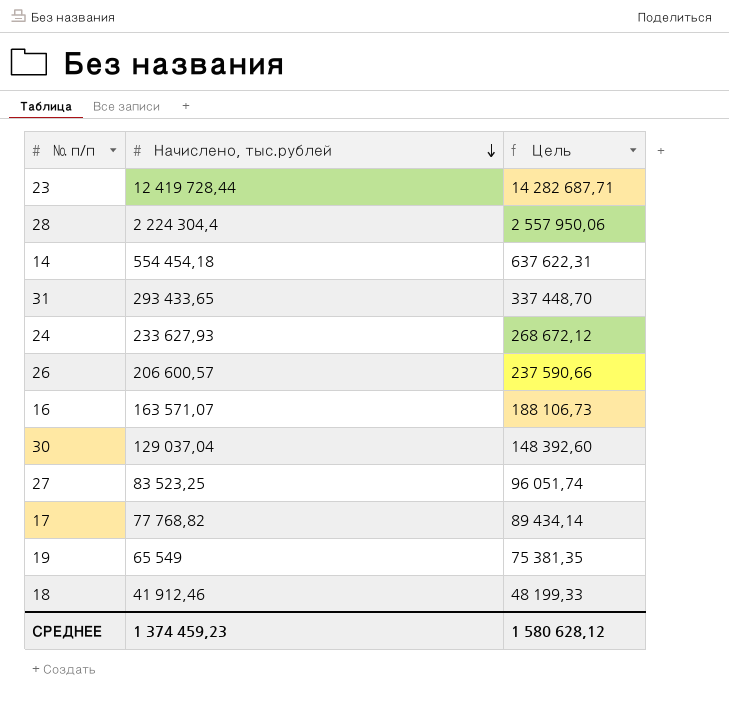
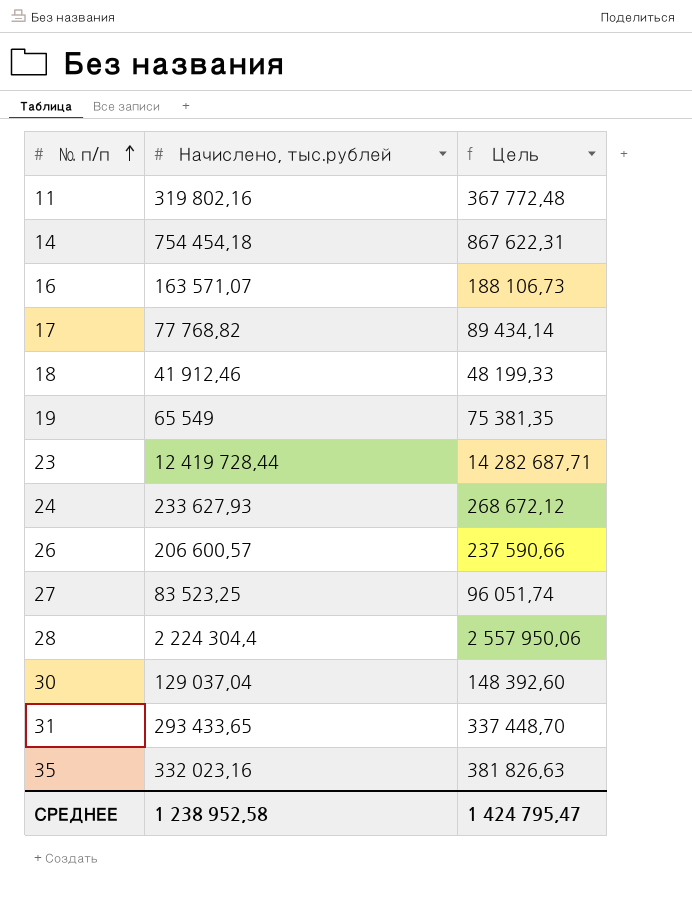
row order: Начислено, тыс.рублей descending -> № п/п ascending
row 11: none -> 319 802,16 | 367 772,48
14 | Начислено, тыс.рублей: 554 454,18 -> 754 454,18
14 | Цель: 637 622,31 -> 867 622,31
row 35: none -> 332 023,16 | 381 826,63
СРЕДНЕЕ | Начислено, тыс.рублей: 1 374 459,23 -> 1 238 952,58
СРЕДНЕЕ | Цель: 1 580 628,12 -> 1 424 795,47

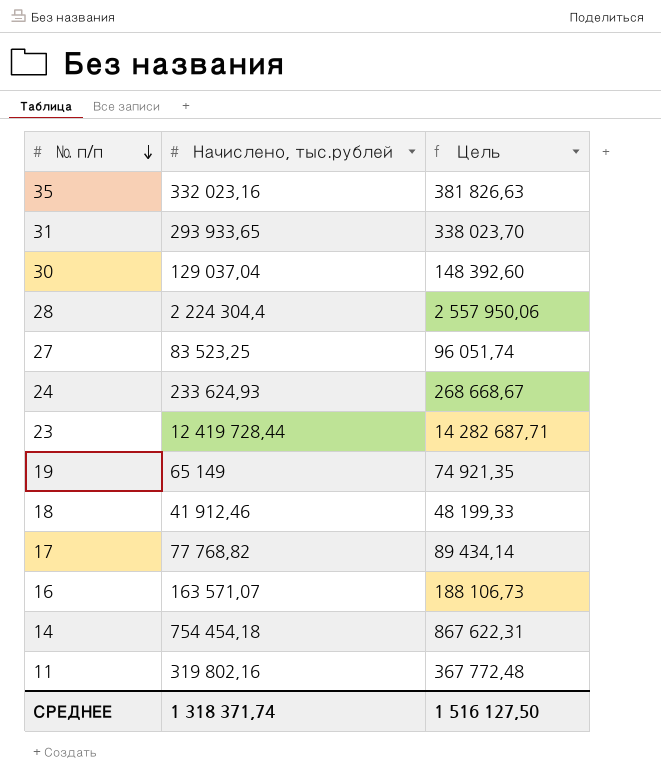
row order: № п/п ascending -> № п/п descending
row 26: 206 600,57 | 237 590,66 -> none
31 | Начислено, тыс.рублей: 293 433,65 -> 293 933,65
31 | Цель: 337 448,70 -> 338 023,70
24 | Начислено, тыс.рублей: 233 627,93 -> 233 624,93
24 | Цель: 268 672,12 -> 268 668,67
19 | Начислено, тыс.рублей: 65 549 -> 65 149
19 | Цель: 75 381,35 -> 74 921,35
СРЕДНЕЕ | Начислено, тыс.рублей: 1 238 952,58 -> 1 318 371,74
СРЕДНЕЕ | Цель: 1 424 795,47 -> 1 516 127,50

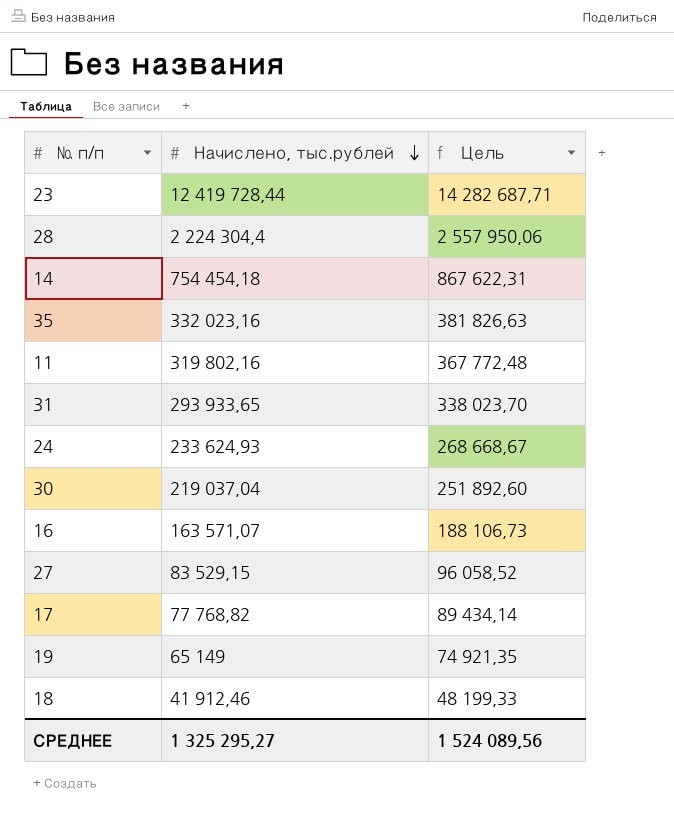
row order: № п/п descending -> Начислено, тыс.рублей descending
30 | Начислено, тыс.рублей: 129 037,04 -> 219 037,04
30 | Цель: 148 392,60 -> 251 892,60
27 | Начислено, тыс.рублей: 83 523,25 -> 83 529,15
27 | Цель: 96 051,74 -> 96 058,52
СРЕДНЕЕ | Начислено, тыс.рублей: 1 318 371,74 -> 1 325 295,27
СРЕДНЕЕ | Цель: 1 516 127,50 -> 1 524 089,56

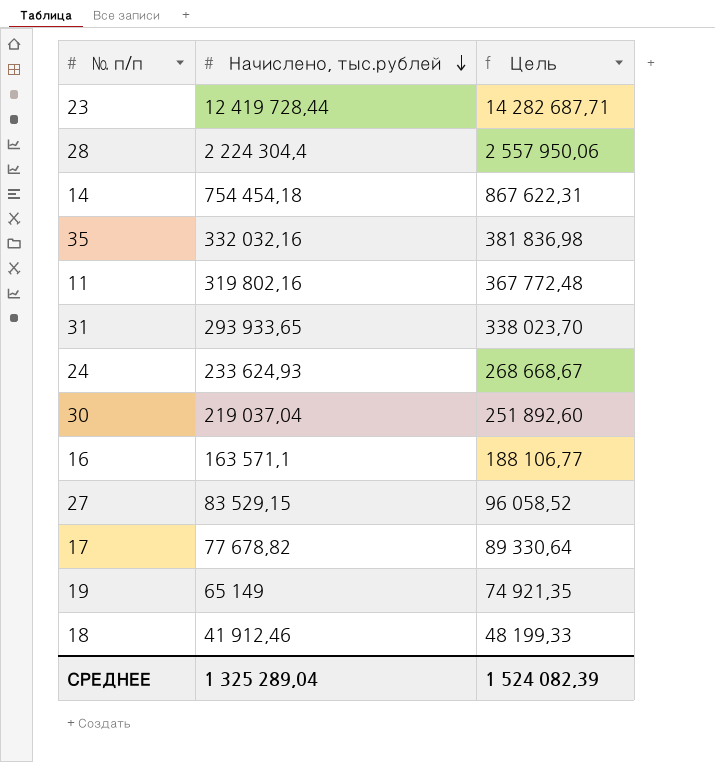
35 | Начислено, тыс.рублей: 332 023,16 -> 332 032,16
35 | Цель: 381 826,63 -> 381 836,98
16 | Начислено, тыс.рублей: 163 571,07 -> 163 571,1
16 | Цель: 188 106,73 -> 188 106,77
17 | Начислено, тыс.рублей: 77 768,82 -> 77 678,82
17 | Цель: 89 434,14 -> 89 330,64
СРЕДНЕЕ | Начислено, тыс.рублей: 1 325 295,27 -> 1 325 289,04
СРЕДНЕЕ | Цель: 1 524 089,56 -> 1 524 082,39

